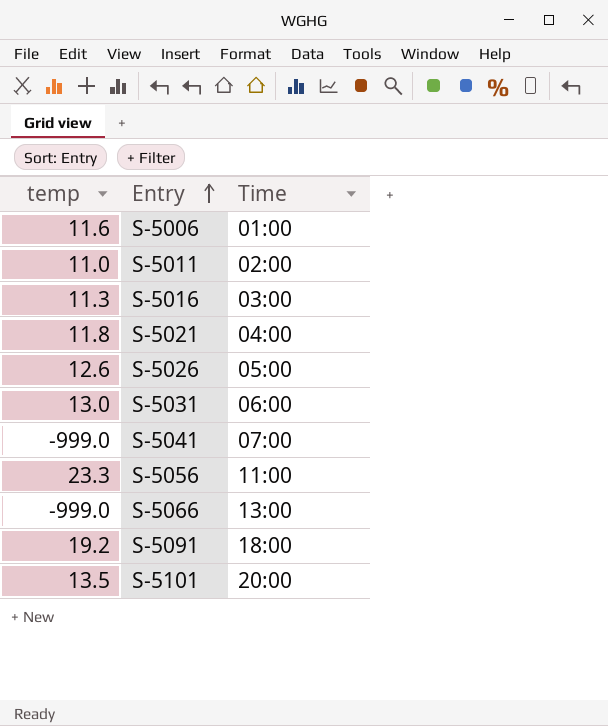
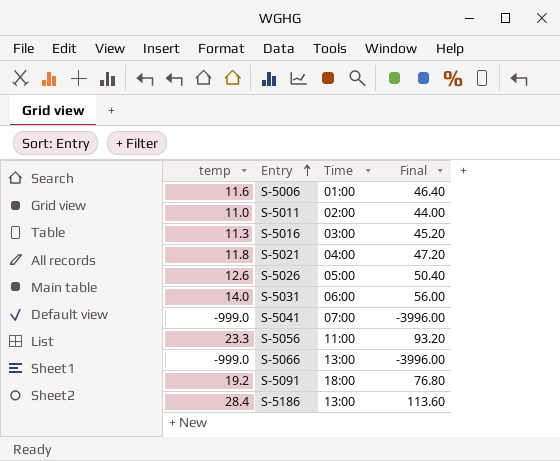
column Final | formula: none -> [temp] * 4
row S-5101: 13.5 | 20:00 -> none
S-5031 | temp: 13.0 -> 14.0
row S-5186: none -> 28.4 | 13:00 | 113.60

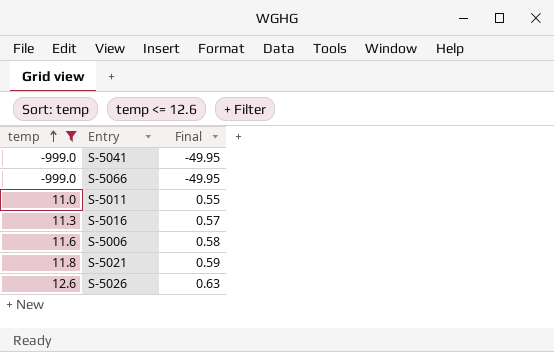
filter: none -> temp <= 12.6
row order: Entry ascending -> temp ascending
column Time | position: 3 -> none
column Final | formula: [temp] * 4 -> [temp] * 0.05

